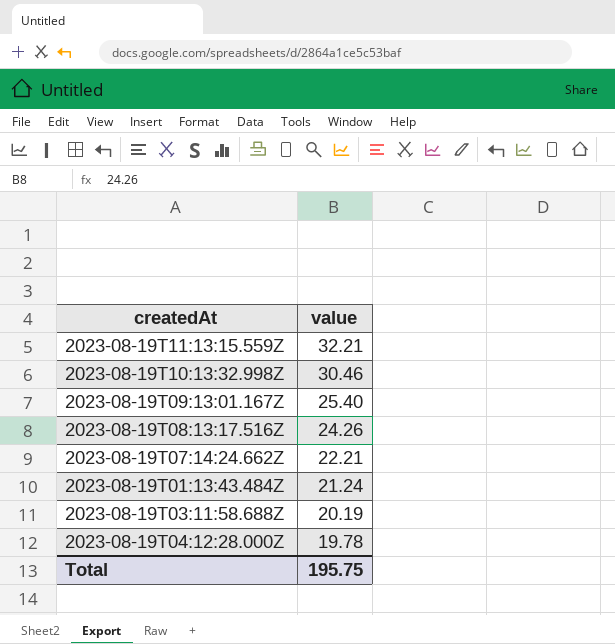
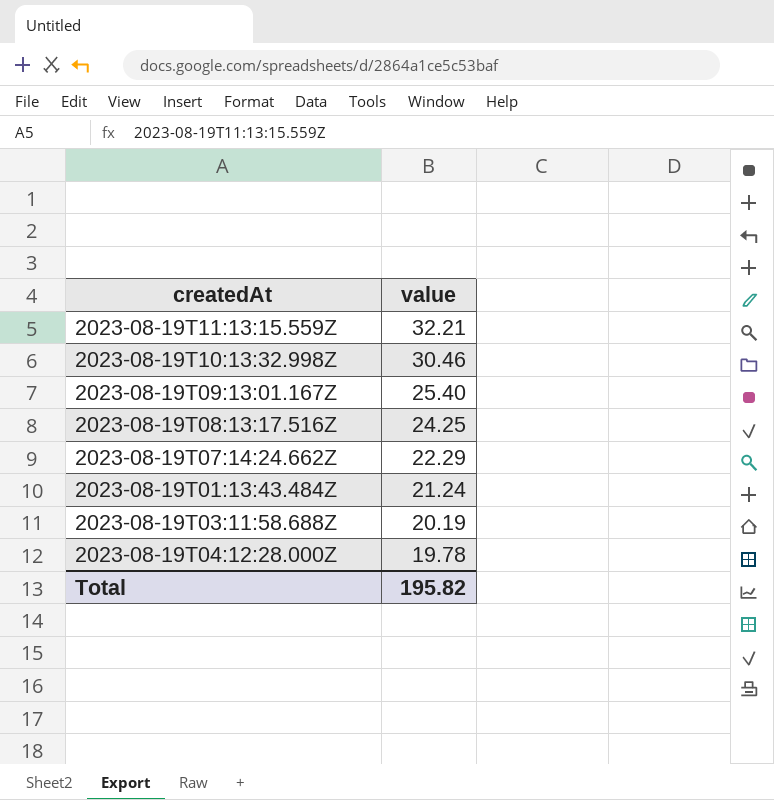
2023-08-19T08:13:17.516Z | value: 24.26 -> 24.25
2023-08-19T07:14:24.662Z | value: 22.21 -> 22.29
Total | value: 195.75 -> 195.82

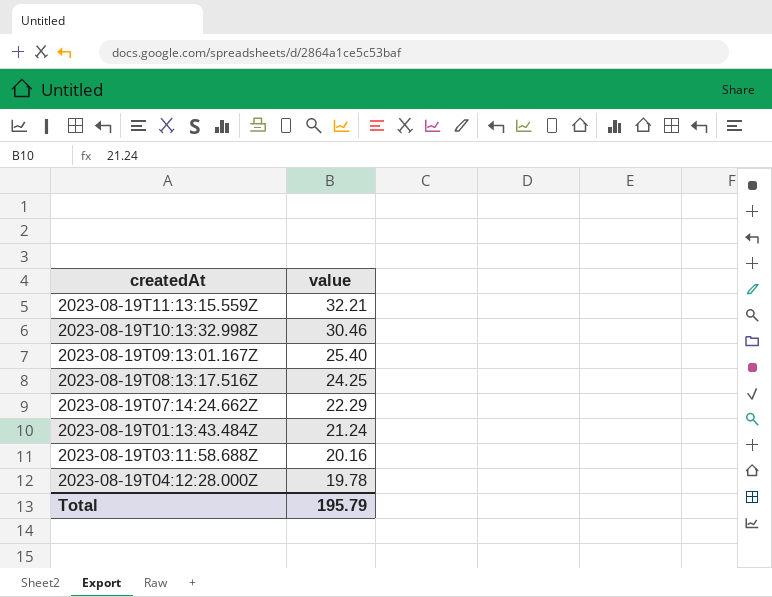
2023-08-19T03:11:58.688Z | value: 20.19 -> 20.16
Total | value: 195.82 -> 195.79

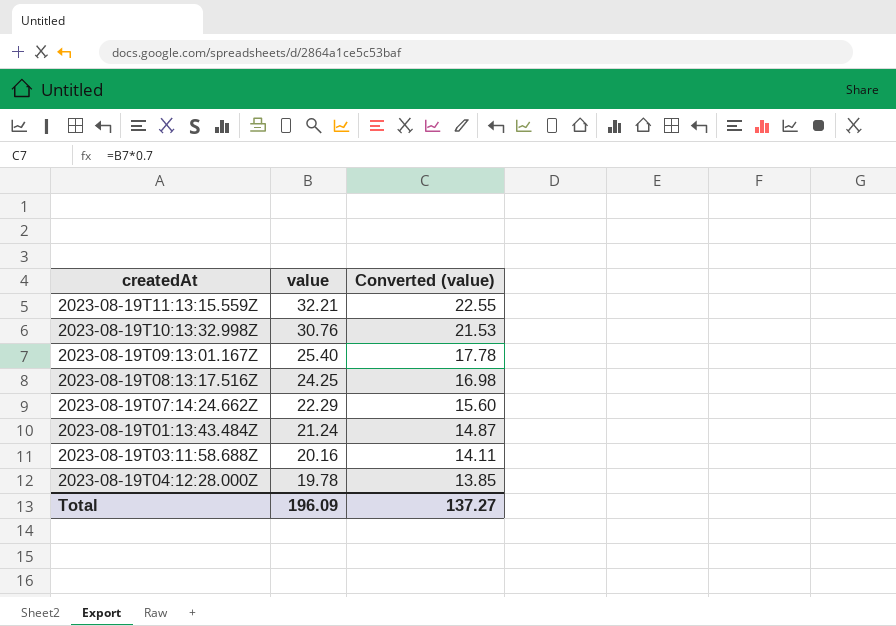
column Converted (value) | formula: none -> [value] * 0.7
2023-08-19T10:13:32.998Z | value: 30.46 -> 30.76
Total | value: 195.79 -> 196.09

